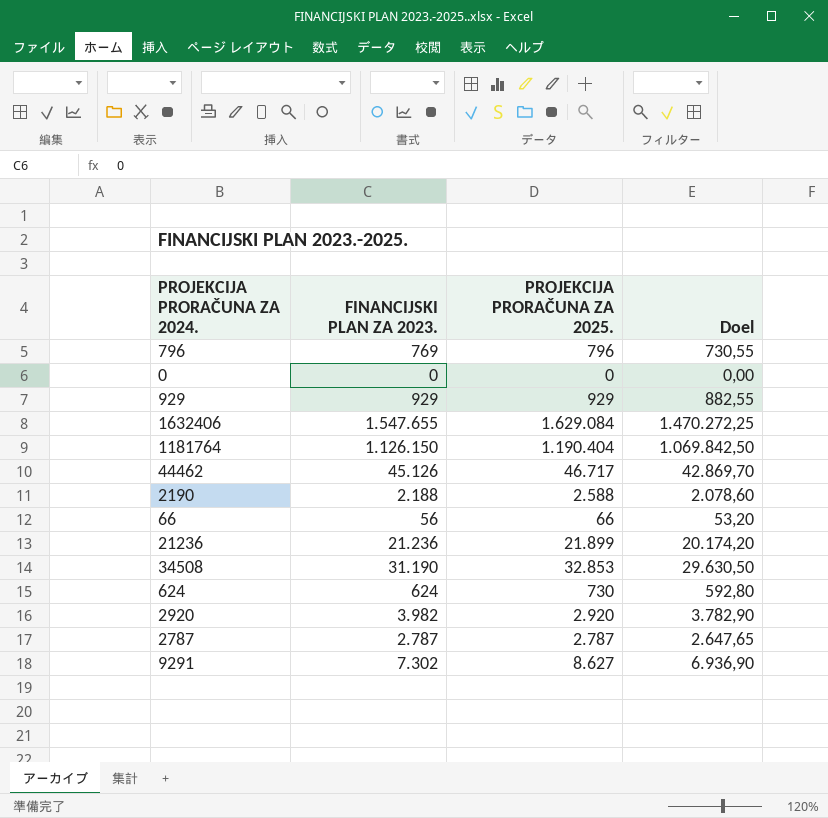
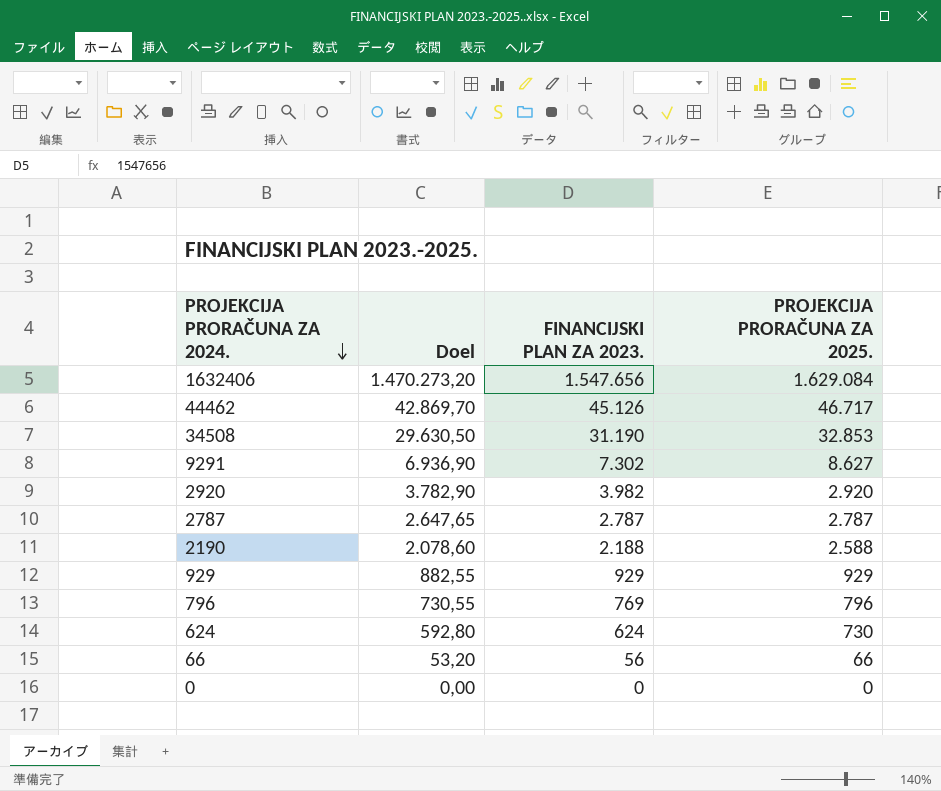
row order: none -> PROJEKCIJA PRORAČUNA ZA 2024. descending
column Doel | position: 4 -> 2
row 1181764: 1.126.150 | 1.190.404 | 1.069.842,50 -> none
row 21236: 21.236 | 21.899 | 20.174,20 -> none
1632406 | Doel: 1.470.272,25 -> 1.470.273,20
1632406 | FINANCIJSKI PLAN ZA 2023.: 1.547.655 -> 1.547.656

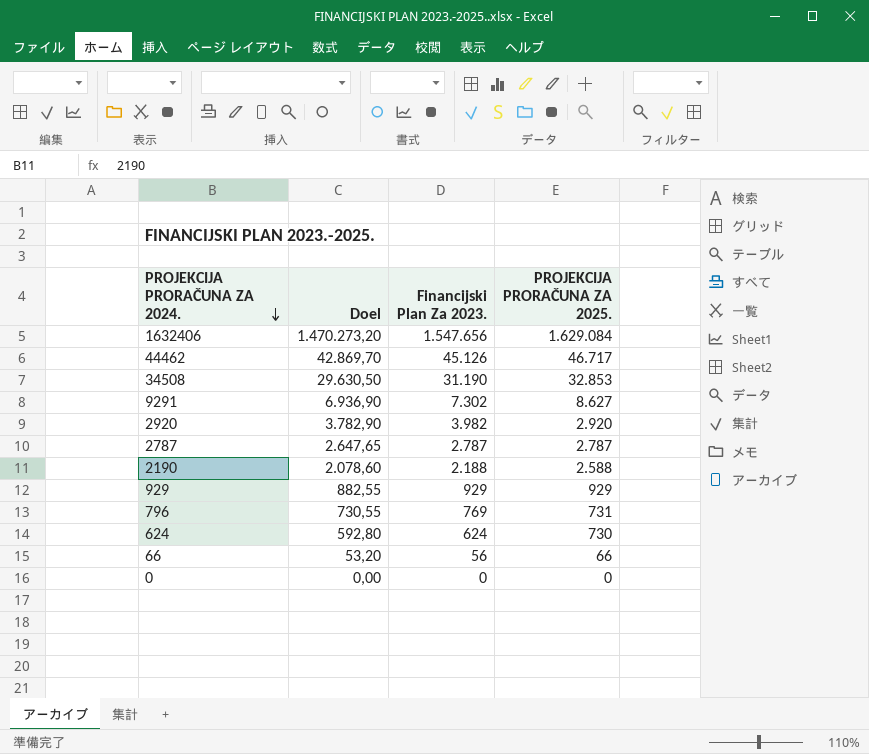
column name: FINANCIJSKI PLAN ZA 2023. -> Financijski Plan Za 2023.
796 | PROJEKCIJA PRORAČUNA ZA 2025.: 796 -> 731

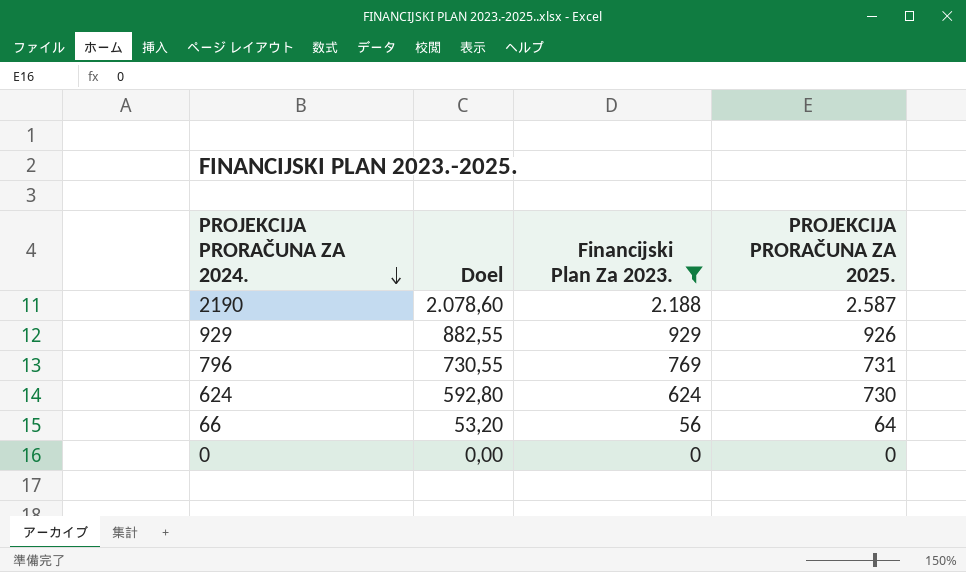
filter: none -> Financijski Plan Za 2023. <= 2.188
2190 | PROJEKCIJA PRORAČUNA ZA 2025.: 2.588 -> 2.587
929 | PROJEKCIJA PRORAČUNA ZA 2025.: 929 -> 926
66 | PROJEKCIJA PRORAČUNA ZA 2025.: 66 -> 64

